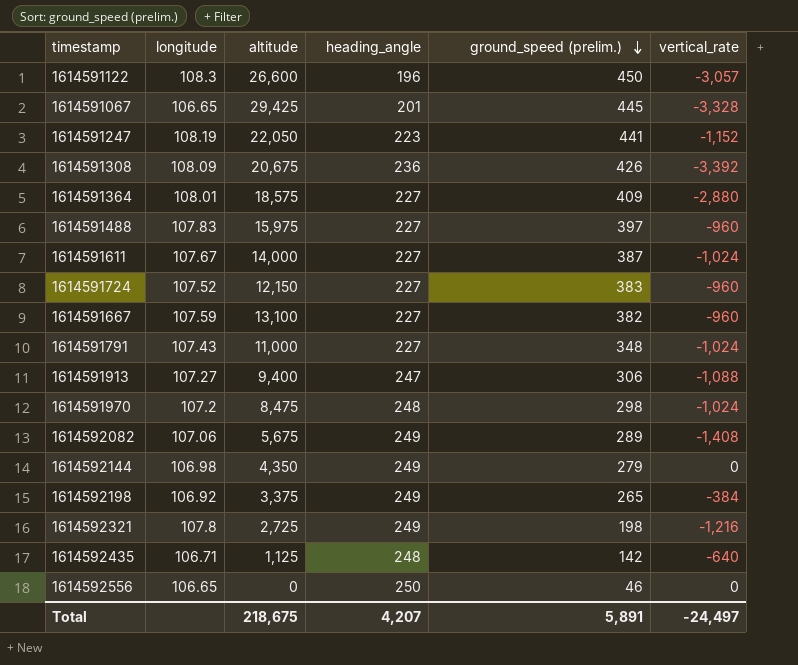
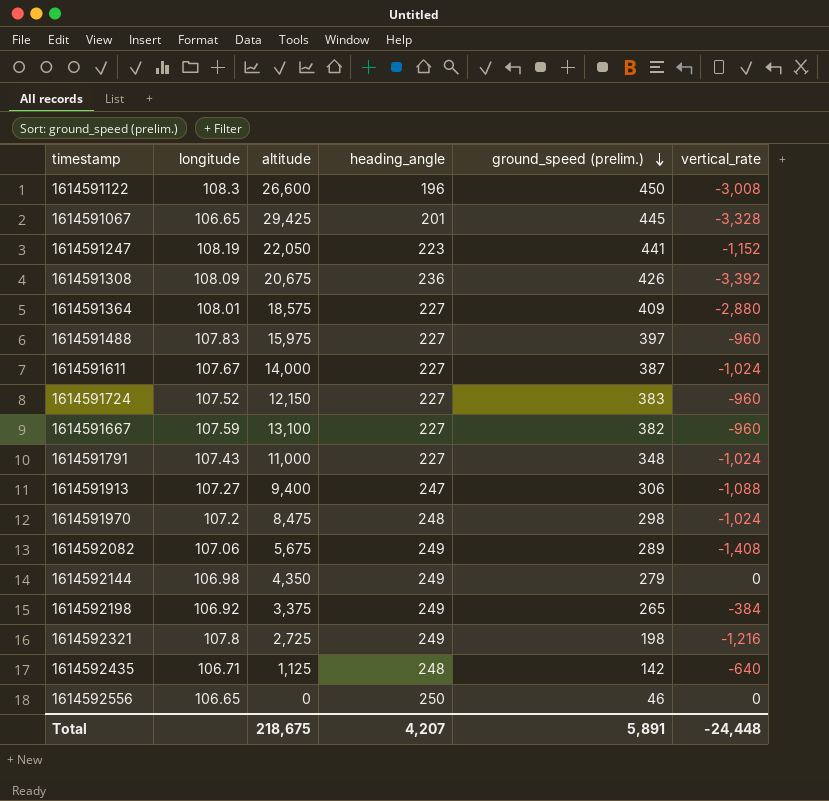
1614591122 | vertical_rate: -3,057 -> -3,008
Total | vertical_rate: -24,497 -> -24,448

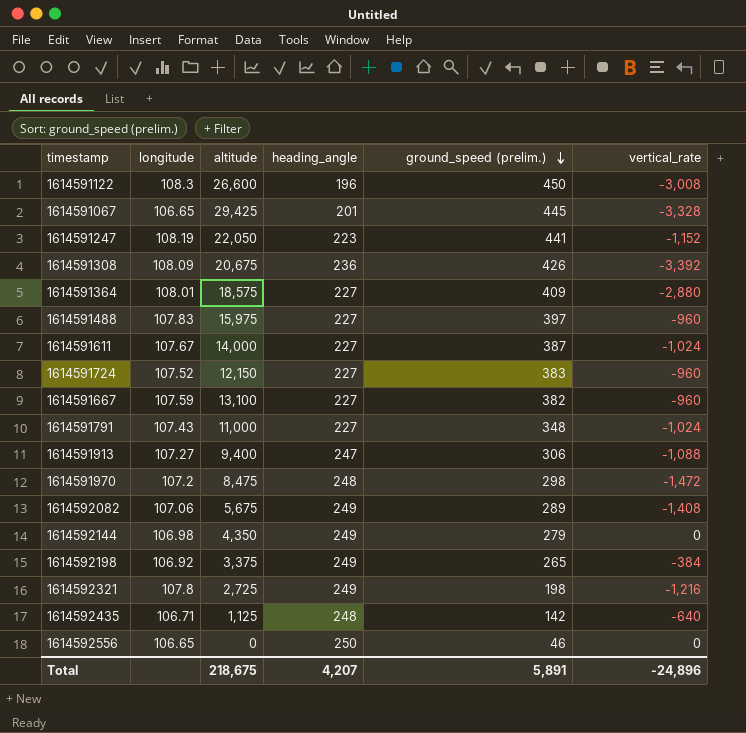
1614591970 | vertical_rate: -1,024 -> -1,472
Total | vertical_rate: -24,448 -> -24,896

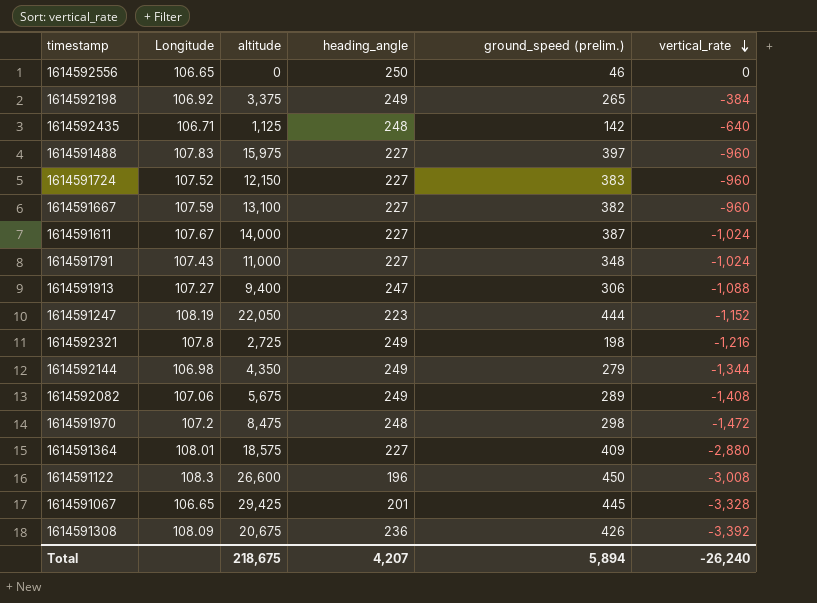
row order: ground_speed (prelim.) descending -> vertical_rate descending
column name: longitude -> Longitude
1614591247 | ground_speed (prelim.): 441 -> 444
1614592144 | vertical_rate: 0 -> -1,344
Total | ground_speed (prelim.): 5,891 -> 5,894
Total | vertical_rate: -24,896 -> -26,240

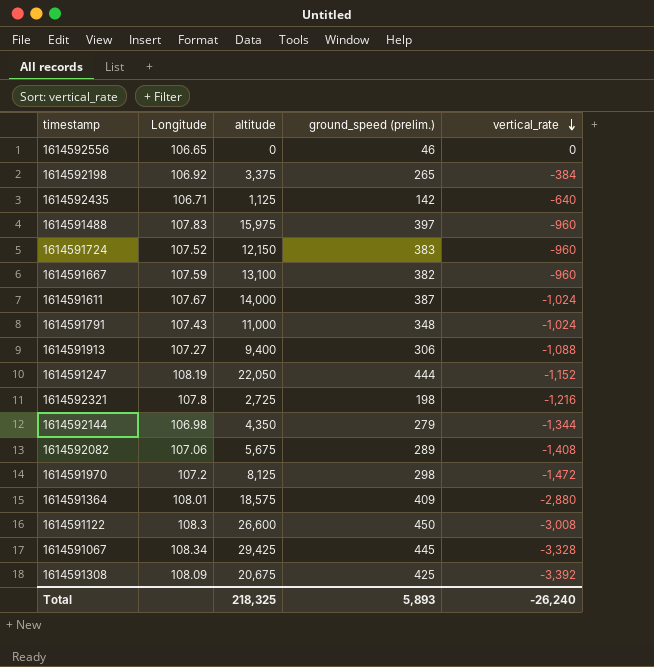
column heading_angle | position: 4 -> none
1614591970 | altitude: 8,475 -> 8,125
1614591067 | Longitude: 106.65 -> 108.34
1614591308 | ground_speed (prelim.): 426 -> 425
Total | altitude: 218,675 -> 218,325
Total | ground_speed (prelim.): 5,894 -> 5,893

